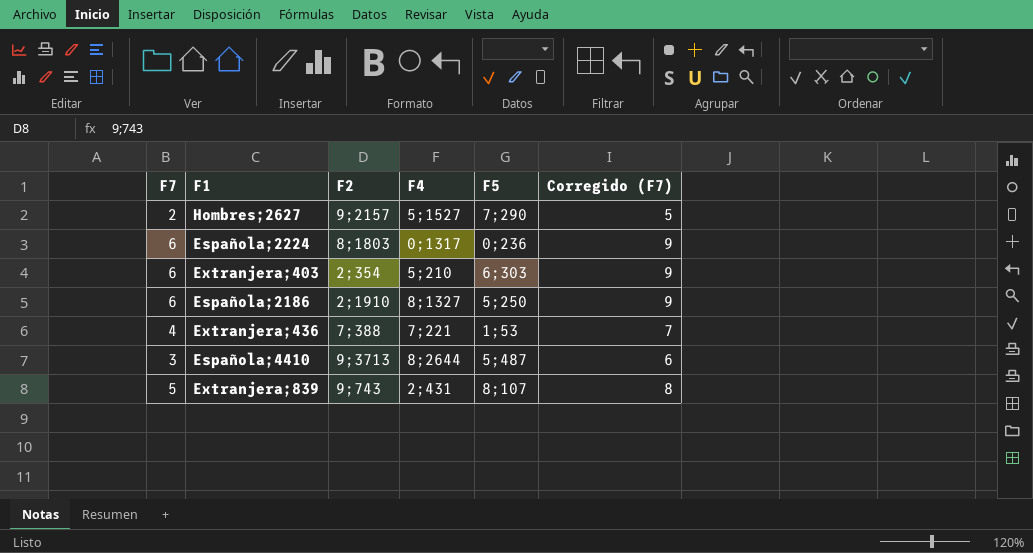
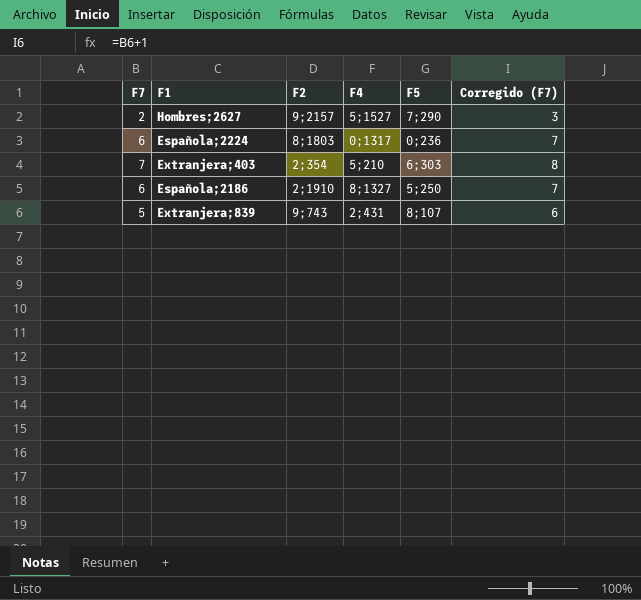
column Corregido (F7) | formula: [F7] + 3 -> [F7] + 1
row Extranjera;436: 4 | 7;388 | 7;221 | 1;53 | 7 -> none
row Española;4410: 3 | 9;3713 | 8;2644 | 5;487 | 6 -> none
Extranjera;403 | F7: 6 -> 7

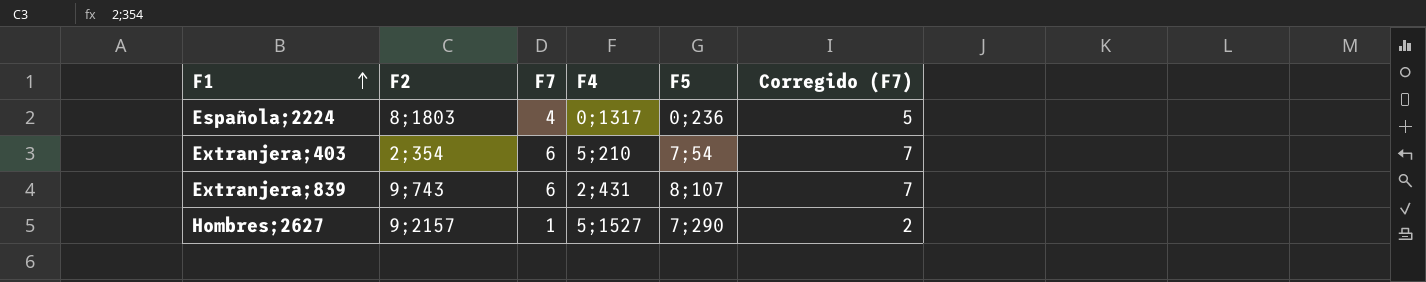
row order: none -> F1 ascending
column F7 | position: 1 -> 3
row Española;2186: 6 | 2;1910 | 8;1327 | 5;250 | 7 -> none
Española;2224 | F7: 6 -> 4
Española;2224 | Corregido (F7): 7 -> 5
Extranjera;403 | F7: 7 -> 6
Extranjera;403 | F5: 6;303 -> 7;54
Extranjera;403 | Corregido (F7): 8 -> 7
Extranjera;839 | F7: 5 -> 6
Extranjera;839 | Corregido (F7): 6 -> 7
Hombres;2627 | F7: 2 -> 1
Hombres;2627 | Corregido (F7): 3 -> 2

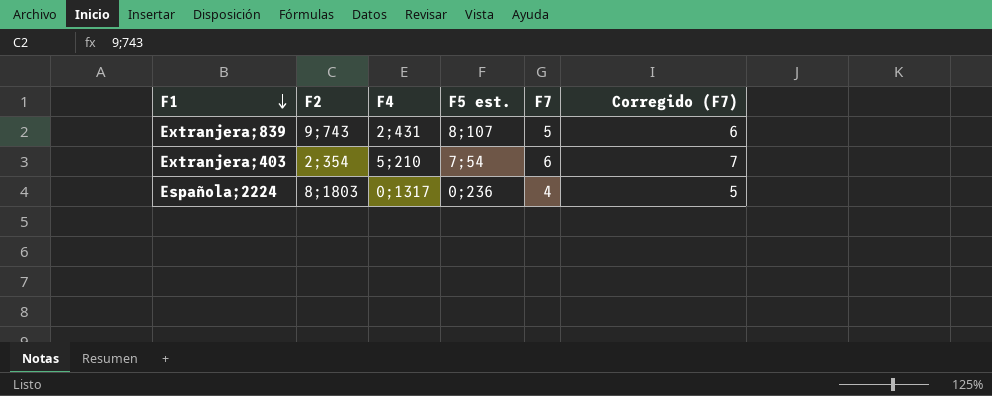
row order: F1 ascending -> F1 descending
column name: F5 -> F5 est.
column F7 | position: 3 -> 5
row Hombres;2627: 9;2157 | 1 | 5;1527 | 7;290 | 2 -> none
Extranjera;839 | F7: 6 -> 5
Extranjera;839 | Corregido (F7): 7 -> 6

